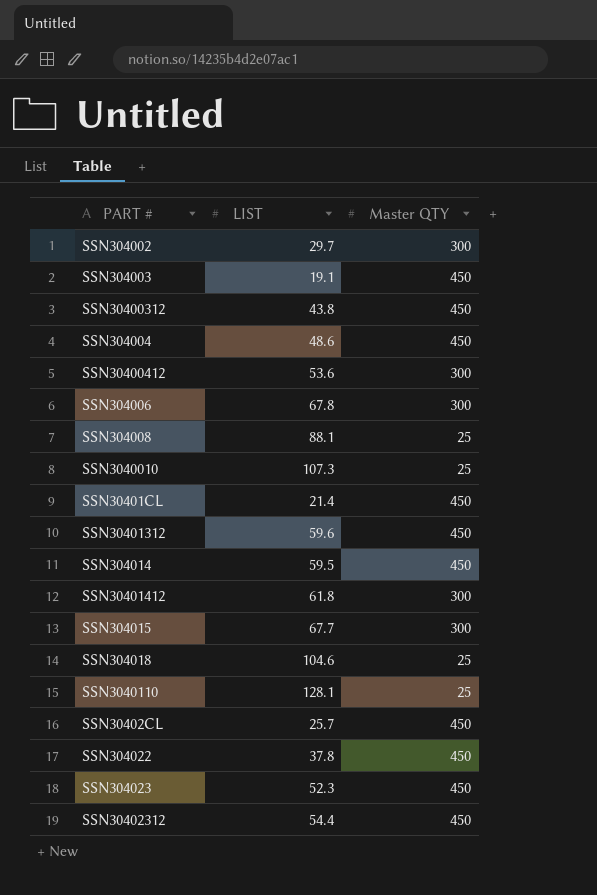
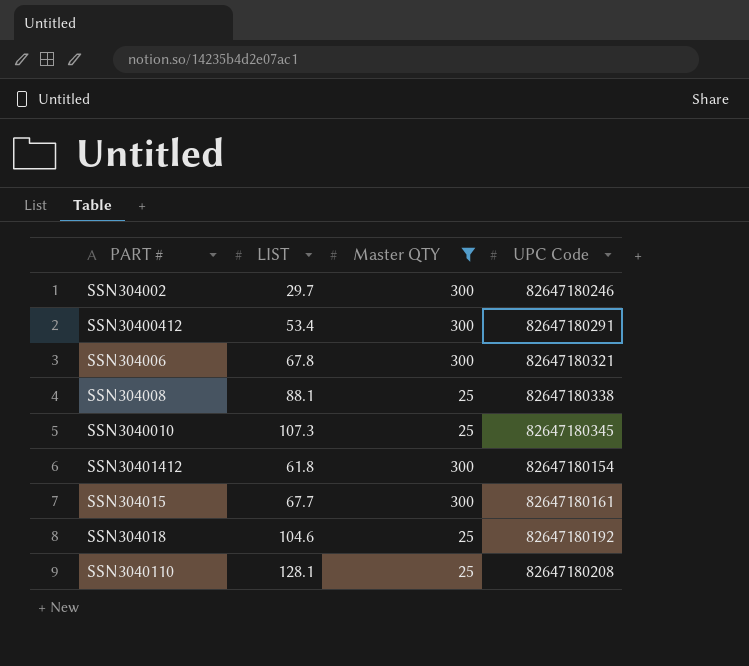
filter: none -> Master QTY != 450
column UPC Code | position: none -> 4
SSN30400412 | LIST: 53.6 -> 53.4

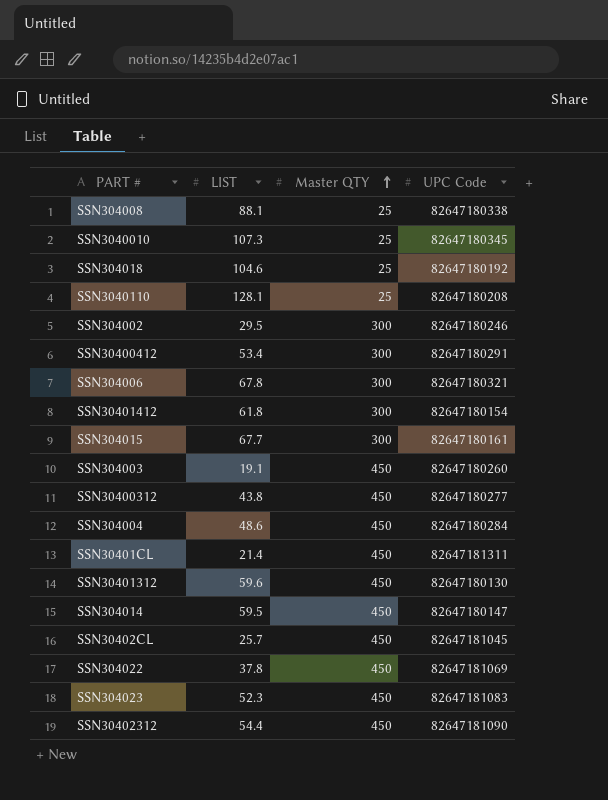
filter: Master QTY != 450 -> none
row order: none -> Master QTY ascending
SSN304002 | LIST: 29.7 -> 29.5

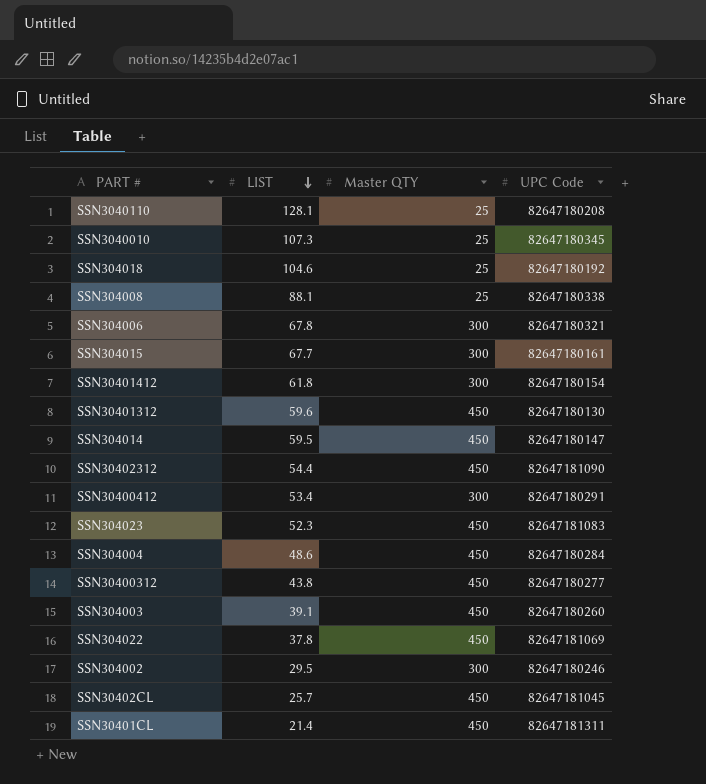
row order: Master QTY ascending -> LIST descending
SSN304003 | LIST: 19.1 -> 39.1

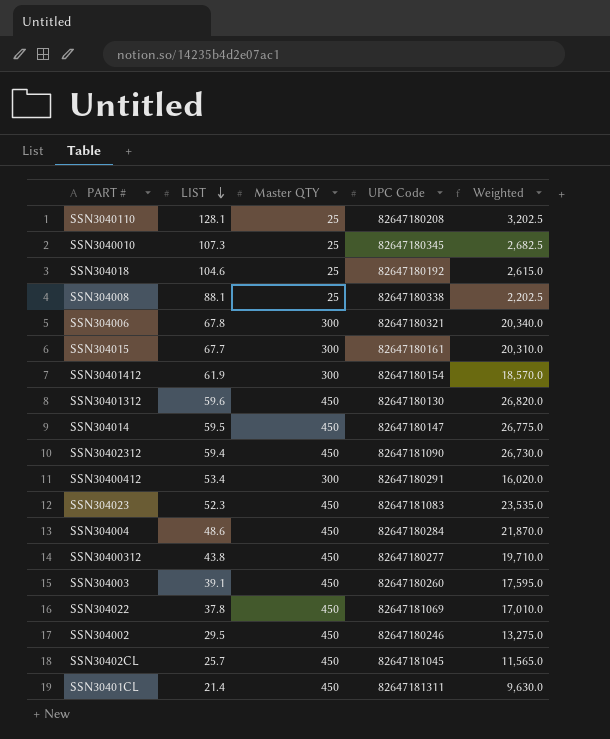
column Weighted | formula: none -> [LIST] * [Master QTY]
SSN30401412 | LIST: 61.8 -> 61.9
SSN30402312 | LIST: 54.4 -> 59.4
SSN304002 | Master QTY: 300 -> 450

